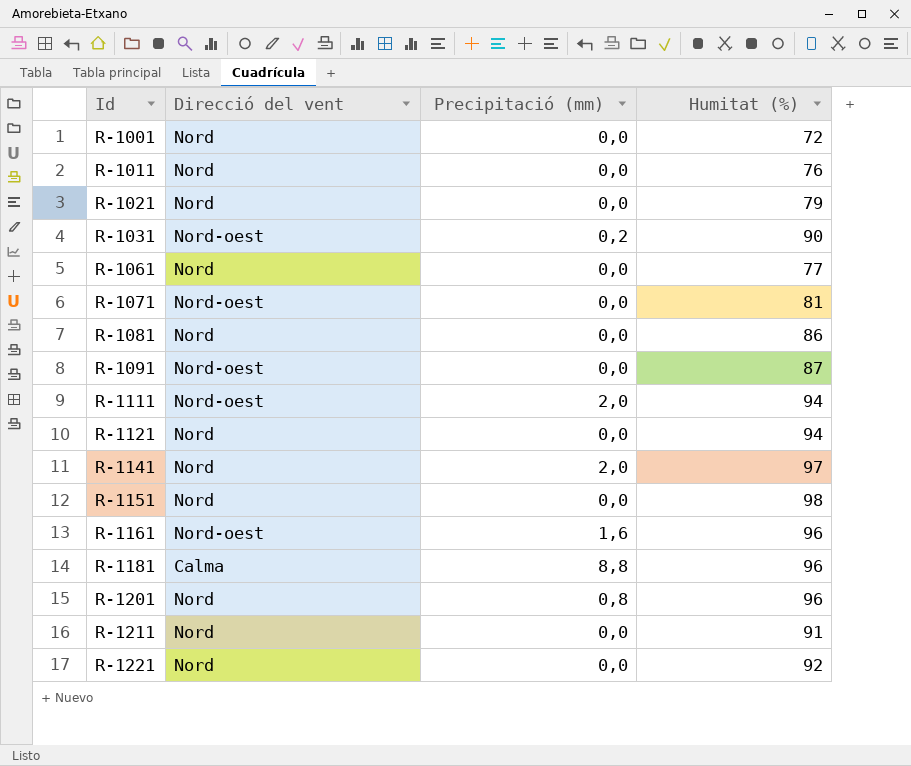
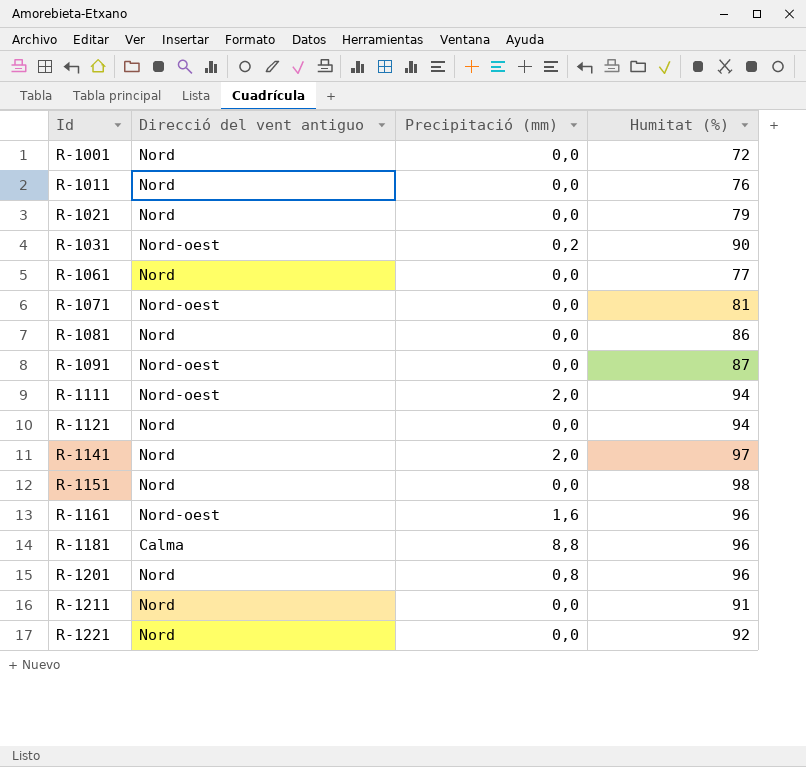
column name: Direcció del vent -> Direcció del vent antiguo

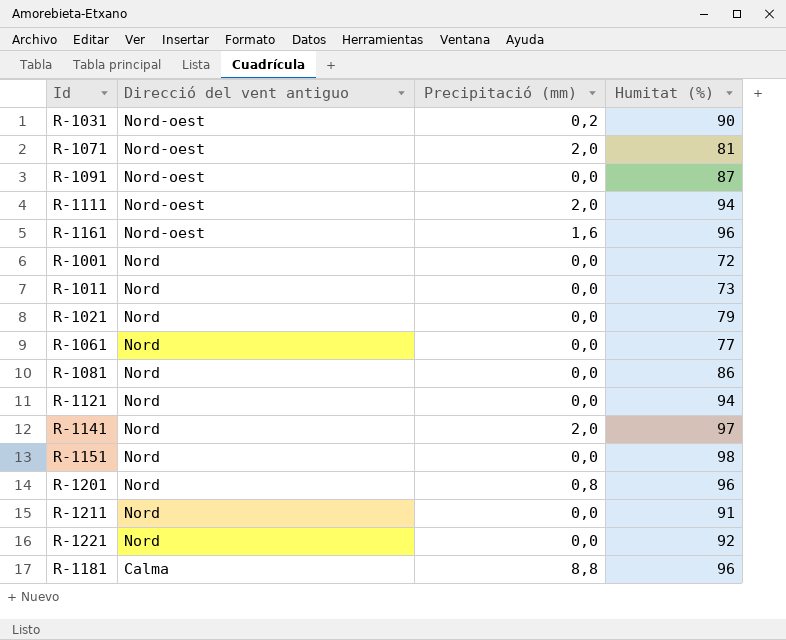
row order: Id ascending -> Direcció del vent antiguo descending
R-1071 | Precipitació (mm): 0,0 -> 2,0
R-1011 | Humitat (%): 76 -> 73

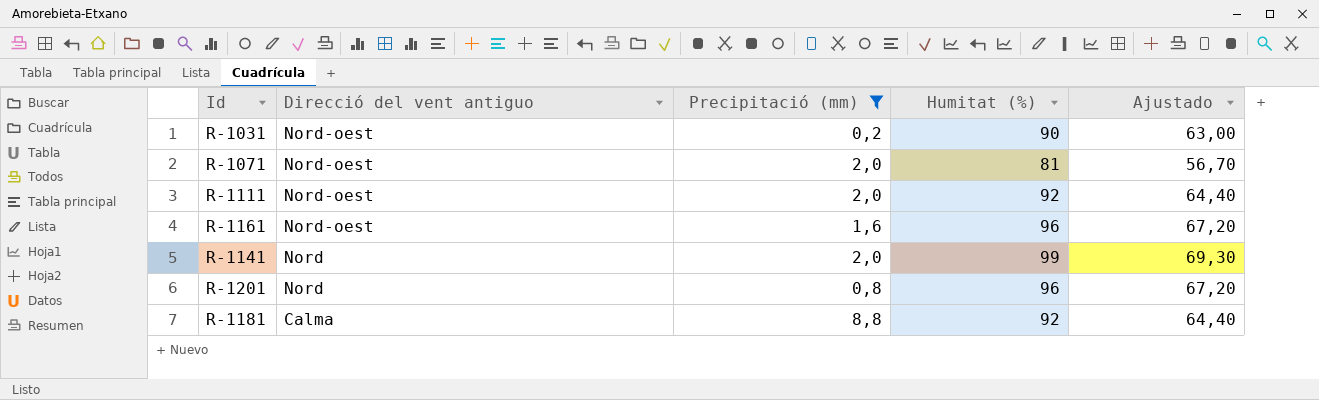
filter: none -> Precipitació (mm) != 0,0
column Ajustado | formula: none -> [Humitat (%)] * 0,7
R-1111 | Humitat (%): 94 -> 92
R-1141 | Humitat (%): 97 -> 99
R-1181 | Humitat (%): 96 -> 92

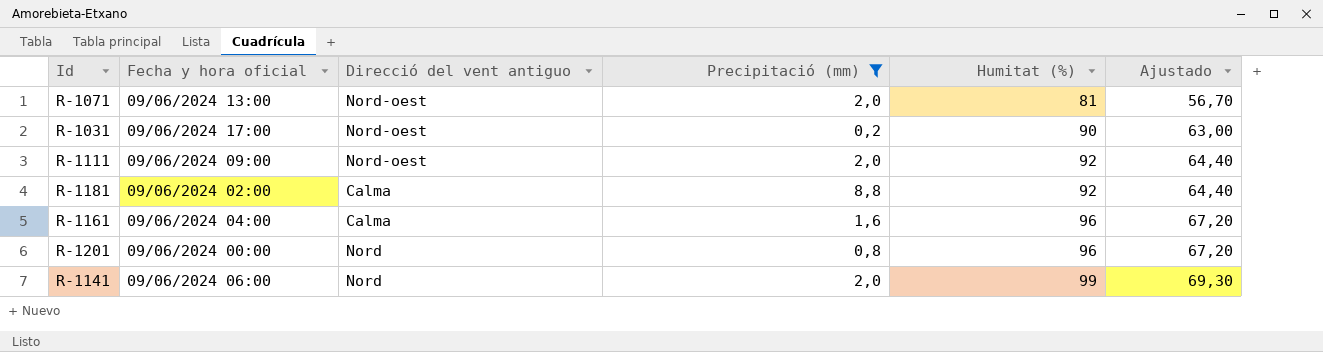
row order: Direcció del vent antiguo descending -> Humitat (%) ascending
column Fecha y hora oficial | position: none -> 2
R-1161 | Direcció del vent antiguo: Nord-oest -> Calma

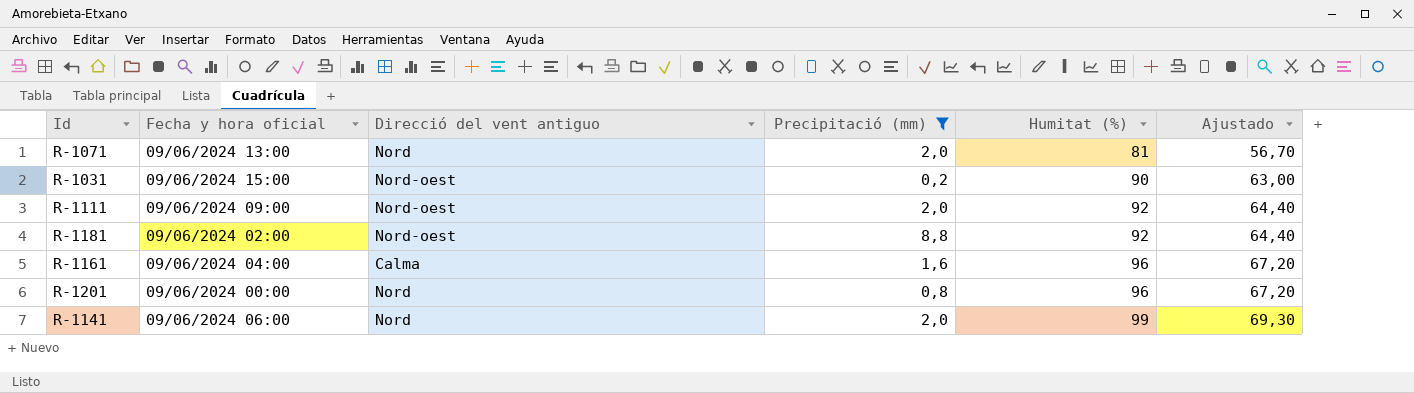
R-1071 | Direcció del vent antiguo: Nord-oest -> Nord
R-1031 | Fecha y hora oficial: 09/06/2024 17:00 -> 09/06/2024 15:00
R-1181 | Direcció del vent antiguo: Calma -> Nord-oest

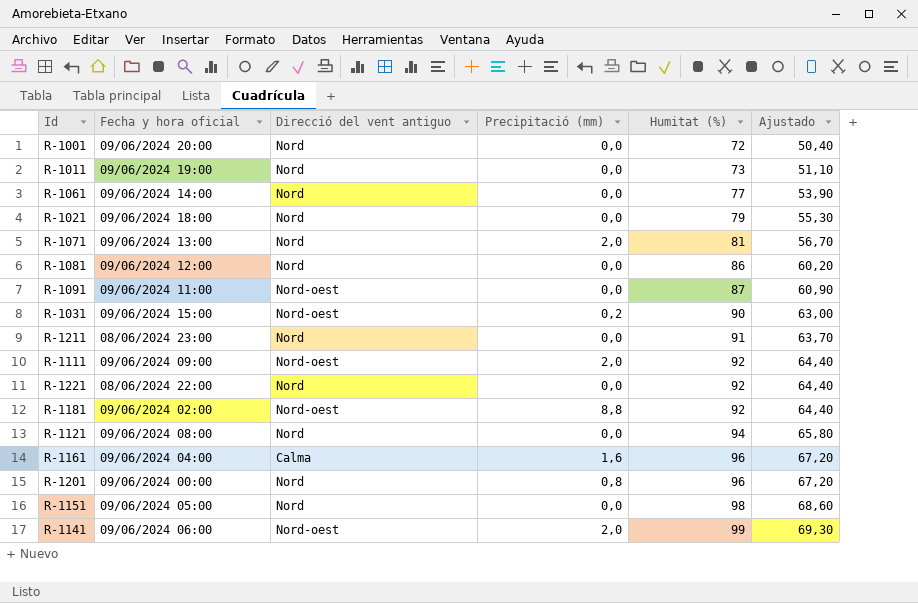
filter: Precipitació (mm) != 0,0 -> none
R-1141 | Direcció del vent antiguo: Nord -> Nord-oest

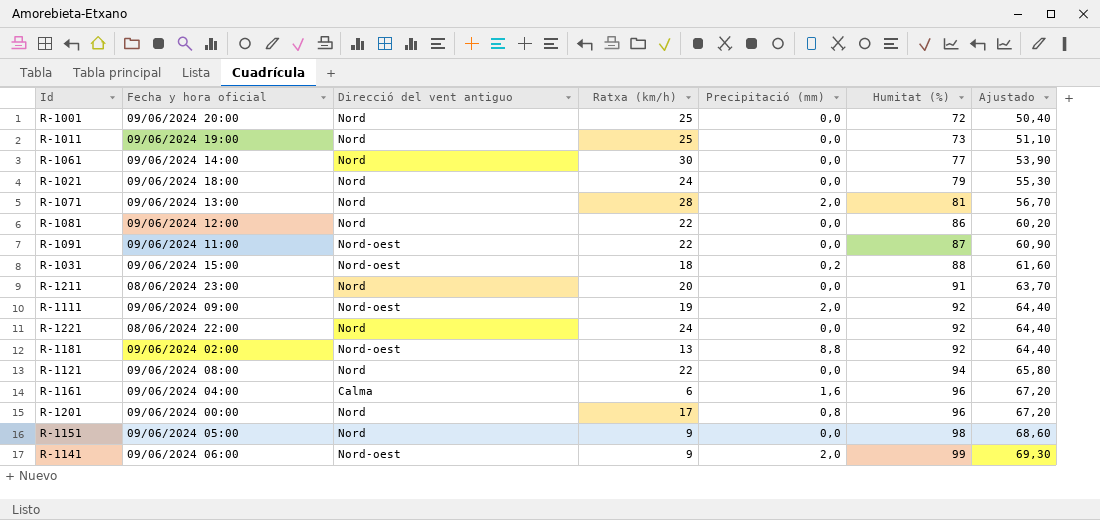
column Ratxa (km/h) | position: none -> 4
R-1031 | Humitat (%): 90 -> 88
R-1031 | Ajustado: 63,00 -> 61,60

